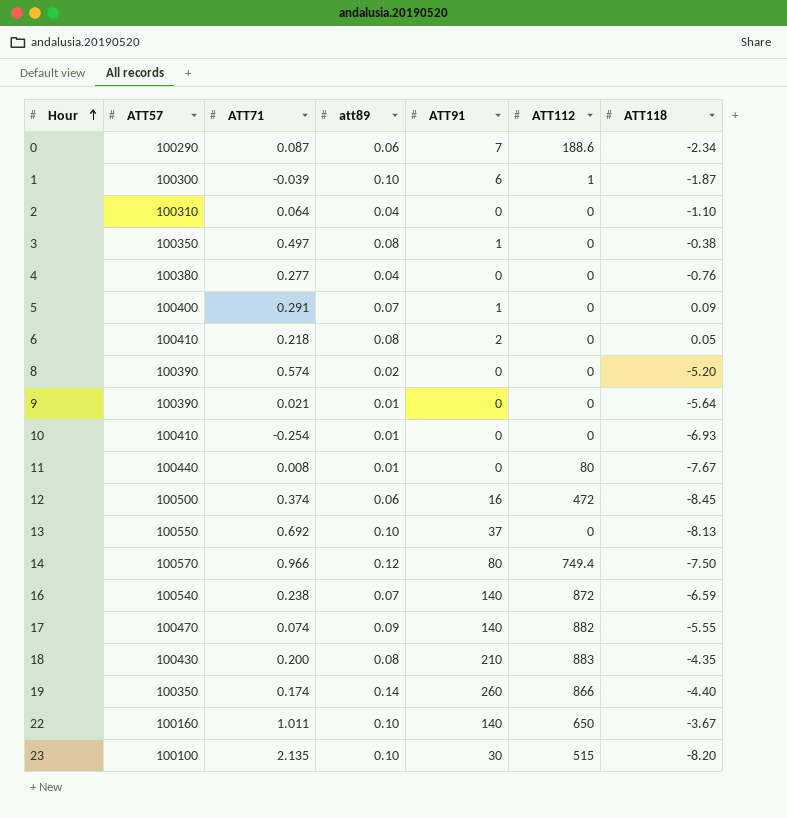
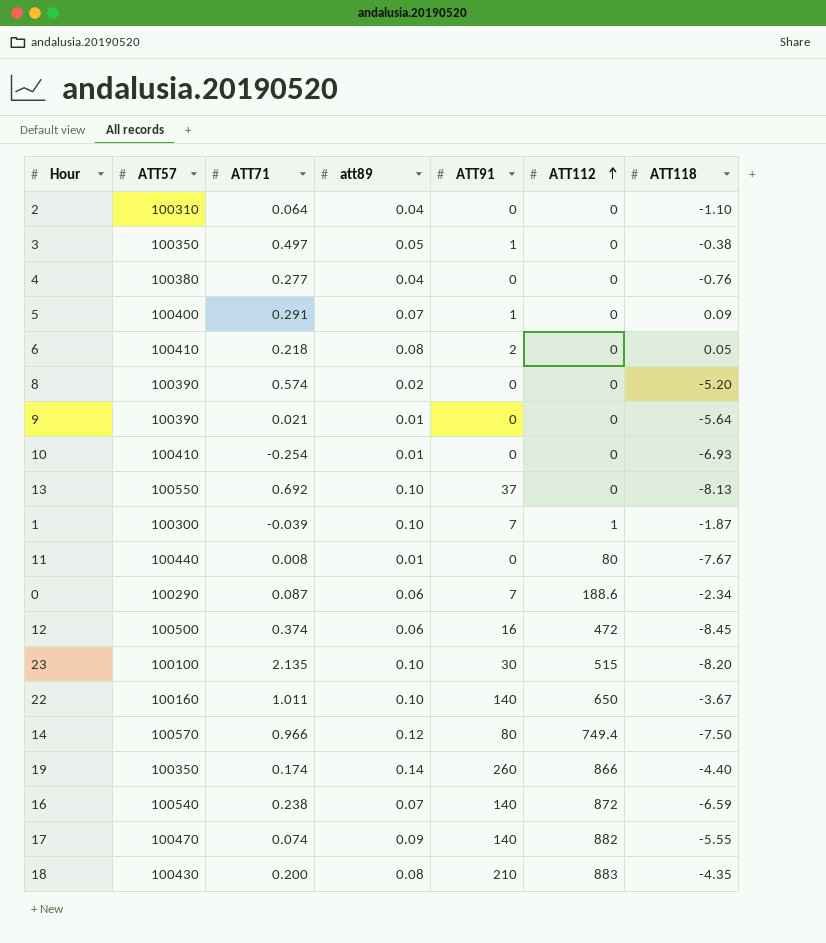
row order: Hour ascending -> ATT112 ascending
3 | att89: 0.08 -> 0.05
1 | ATT91: 6 -> 7

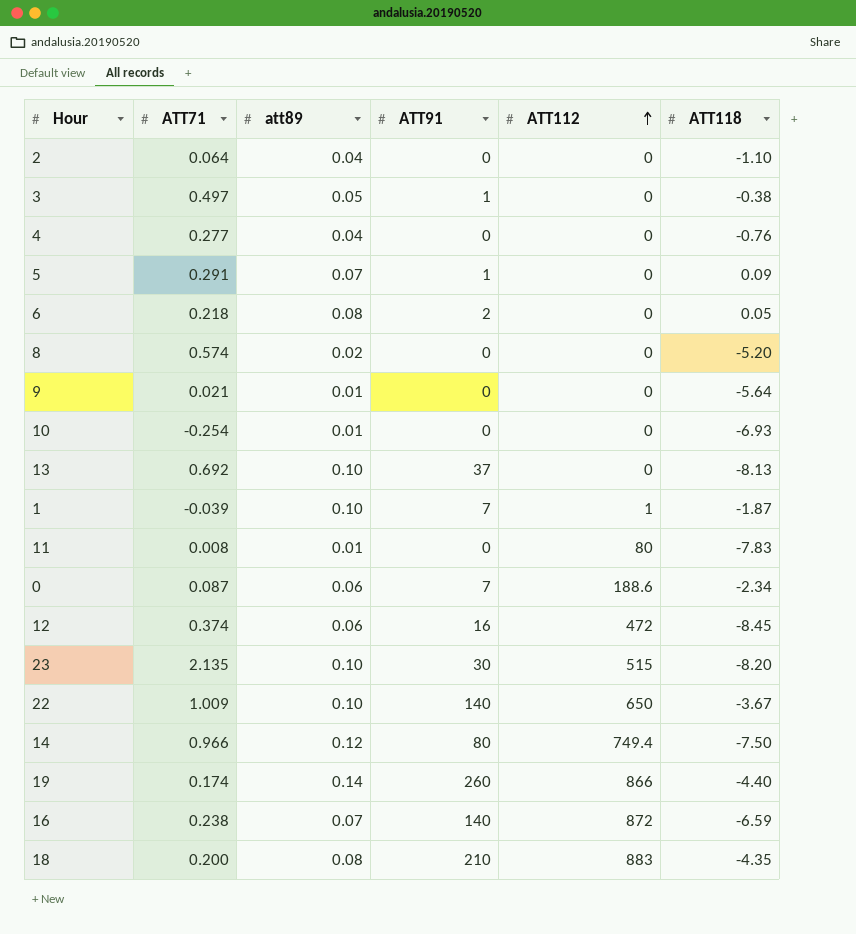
column ATT57 | position: 2 -> none
row 17: 100470 | 0.074 | 0.09 | 140 | 882 | -5.55 -> none
11 | ATT118: -7.67 -> -7.83
22 | ATT71: 1.011 -> 1.009

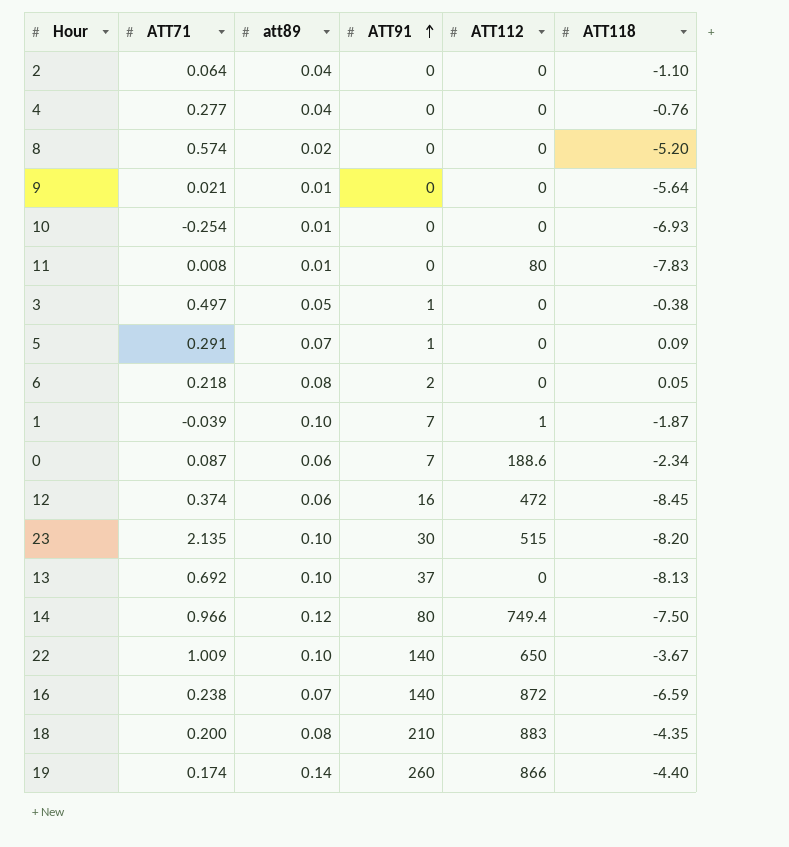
row order: ATT112 ascending -> ATT91 ascending

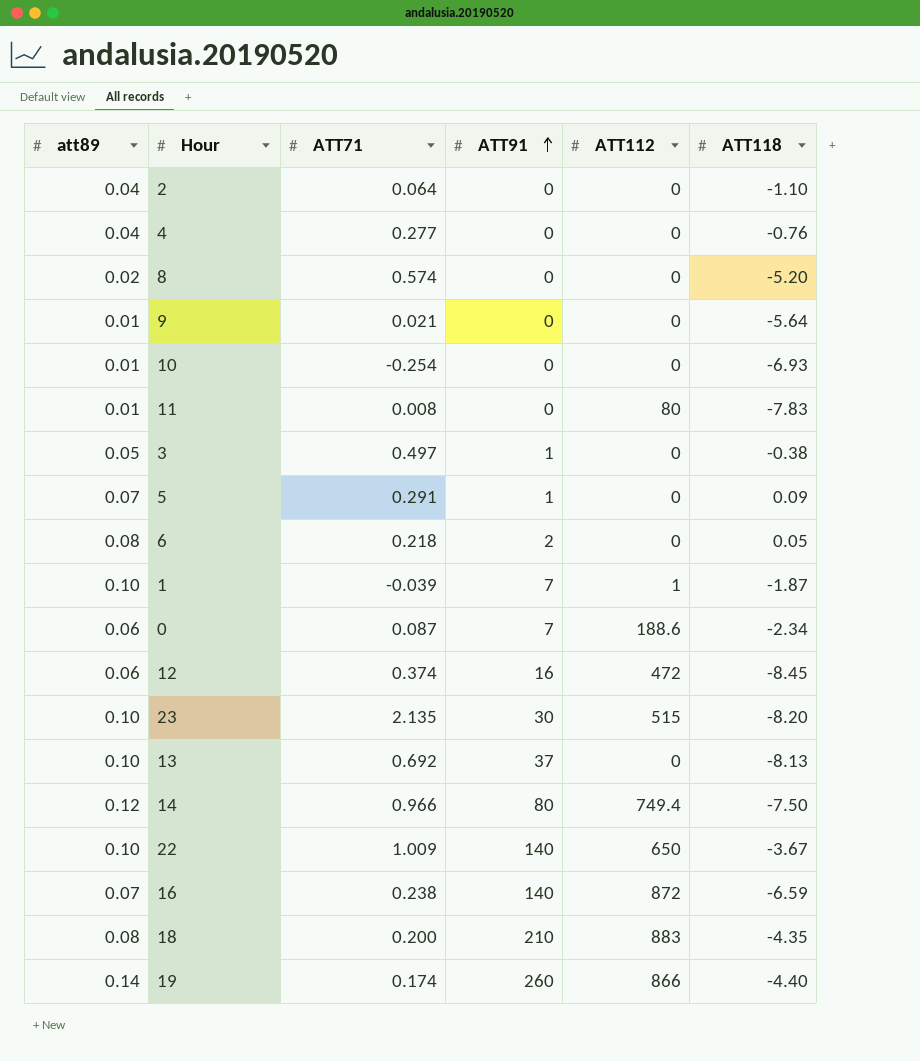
column att89 | position: 3 -> 1

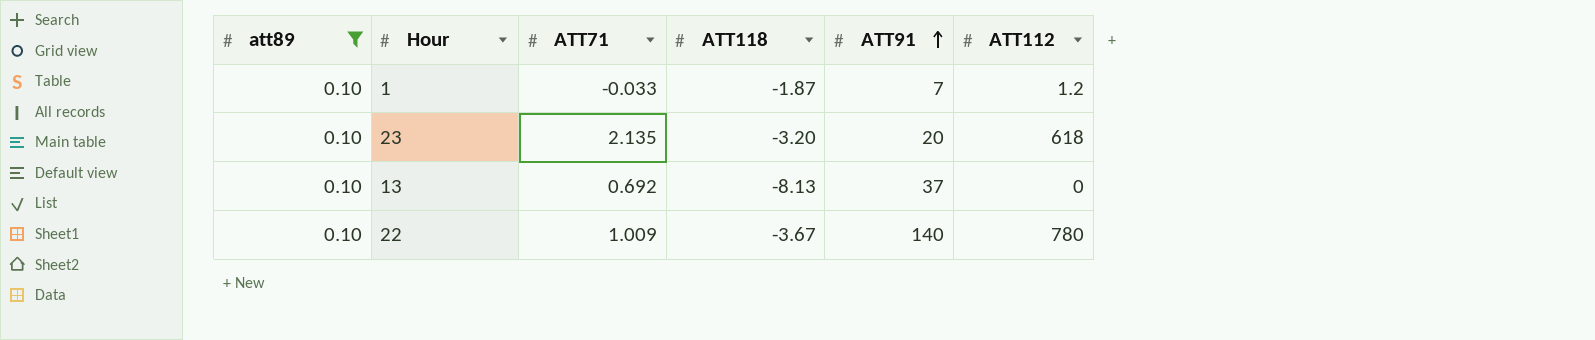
filter: none -> att89 = 0.10
column ATT118 | position: 6 -> 4
1 | ATT71: -0.039 -> -0.033
1 | ATT112: 1 -> 1.2
23 | ATT118: -8.20 -> -3.20
23 | ATT91: 30 -> 20
23 | ATT112: 515 -> 618
22 | ATT112: 650 -> 780

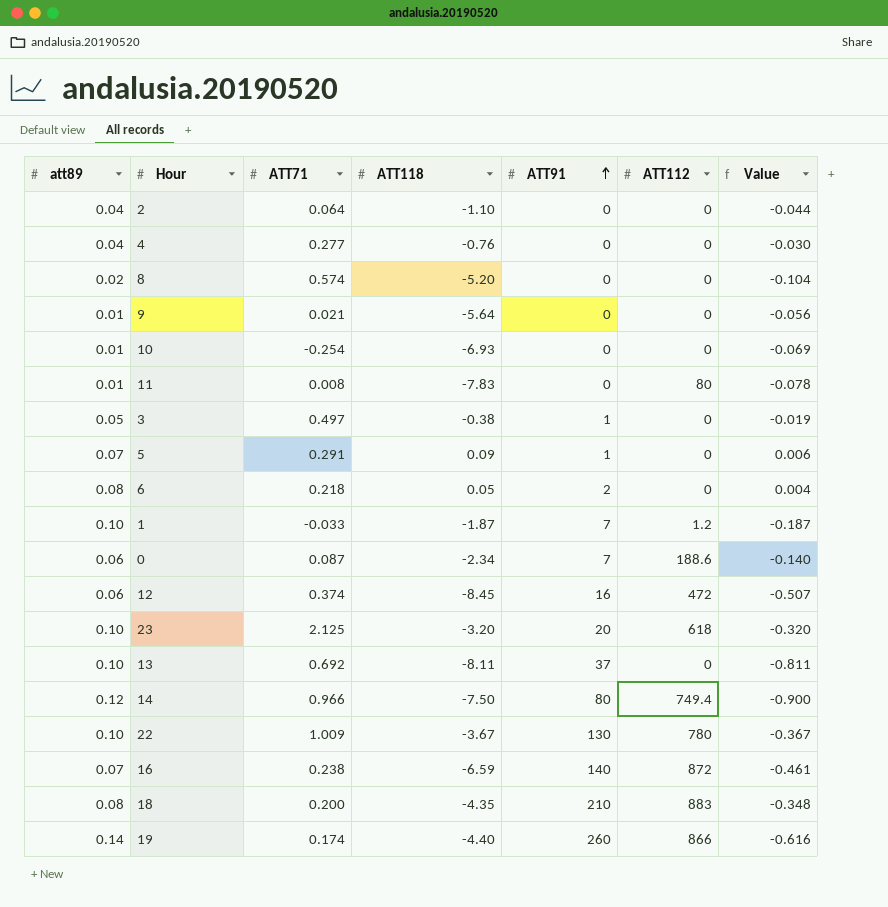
filter: att89 = 0.10 -> none
column Value | formula: none -> [att89] * [ATT118]
23 | ATT71: 2.135 -> 2.125
13 | ATT118: -8.13 -> -8.11
22 | ATT91: 140 -> 130

